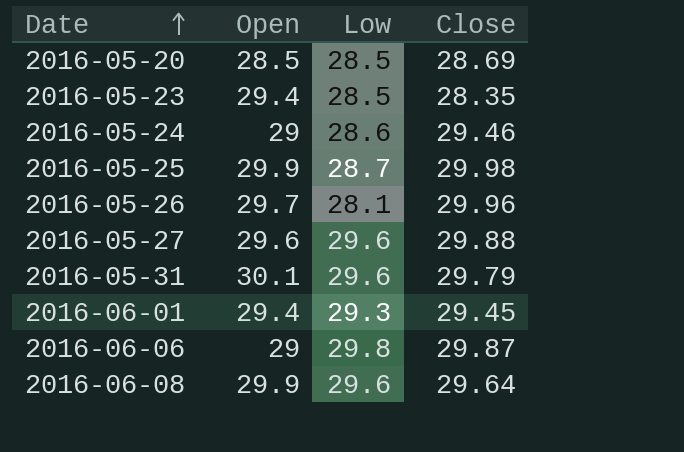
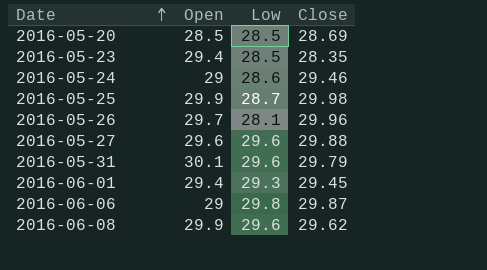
2016-06-08 | Close: 29.64 -> 29.62

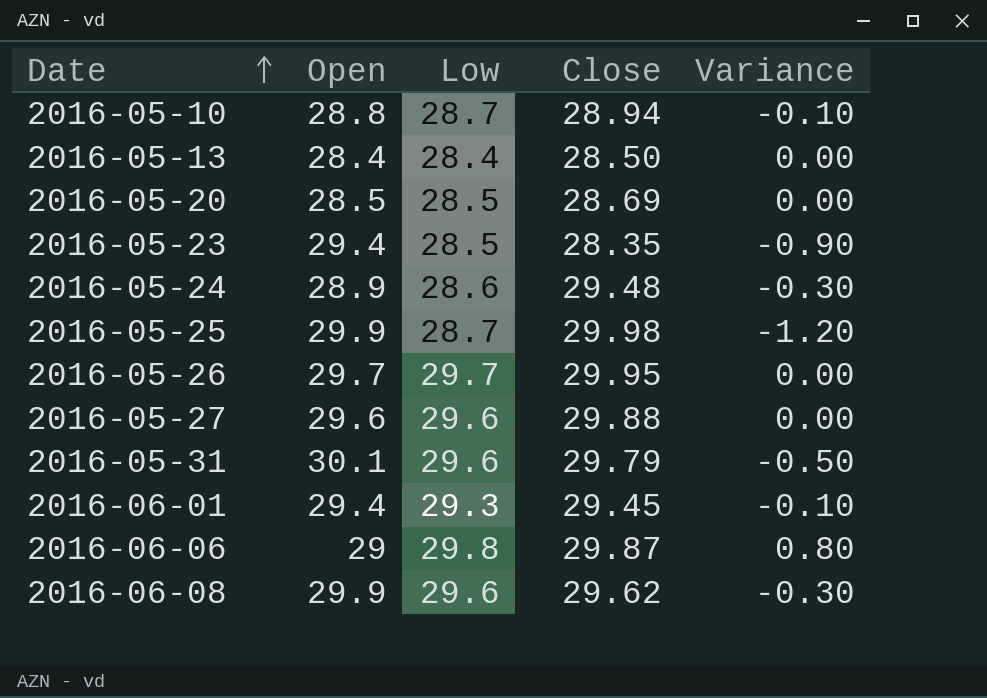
column Variance | formula: none -> [Low] - [Open]
row 2016-05-10: none -> 28.8 | 28.7 | 28.94 | -0.10
row 2016-05-13: none -> 28.4 | 28.4 | 28.50 | 0.00
2016-05-24 | Open: 29 -> 28.9
2016-05-24 | Close: 29.46 -> 29.48
2016-05-26 | Low: 28.1 -> 29.7
2016-05-26 | Close: 29.96 -> 29.95

